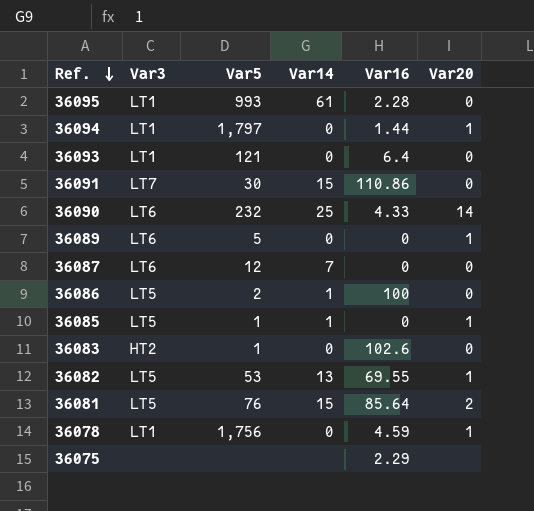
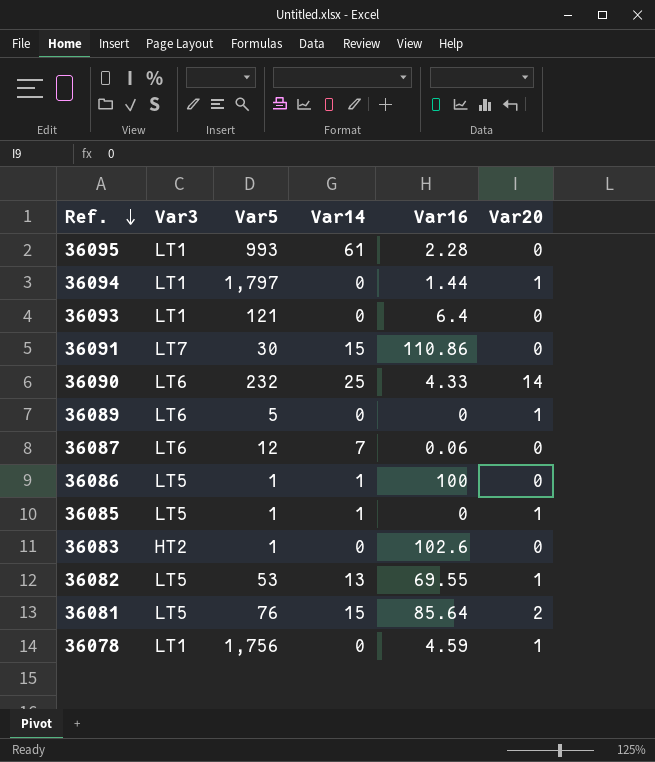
row 36075: none | none | none | 2.29 | none -> none
36087 | Var16: 0 -> 0.06
36086 | Var5: 2 -> 1

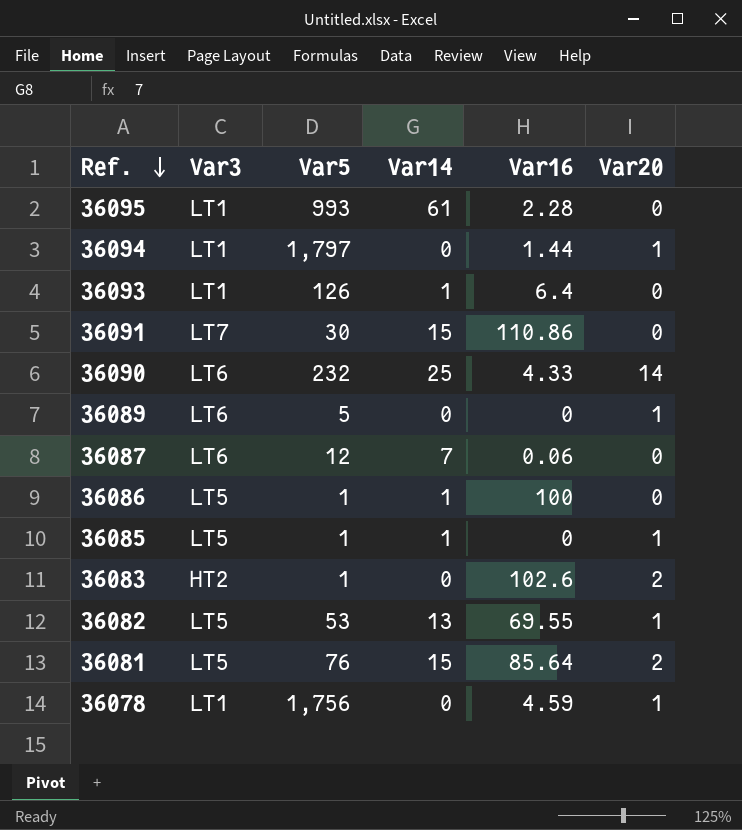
36093 | Var5: 121 -> 126
36093 | Var14: 0 -> 1
36083 | Var20: 0 -> 2

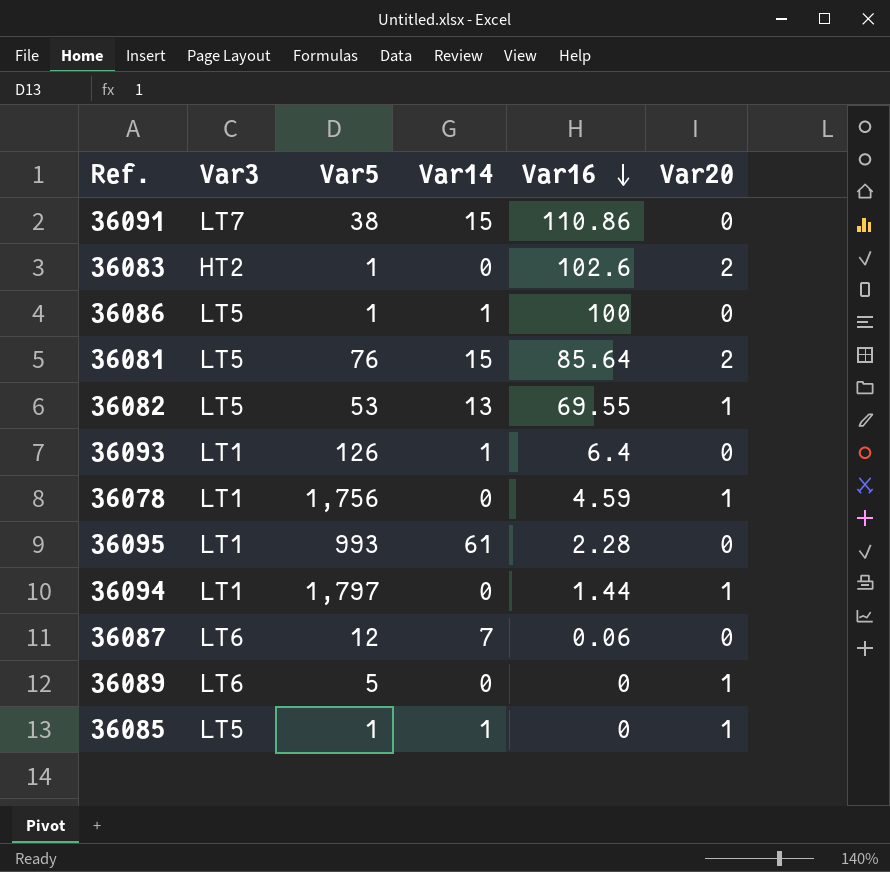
row order: Ref. descending -> Var16 descending
row 36090: LT6 | 232 | 25 | 4.33 | 14 -> none
36091 | Var5: 30 -> 38

